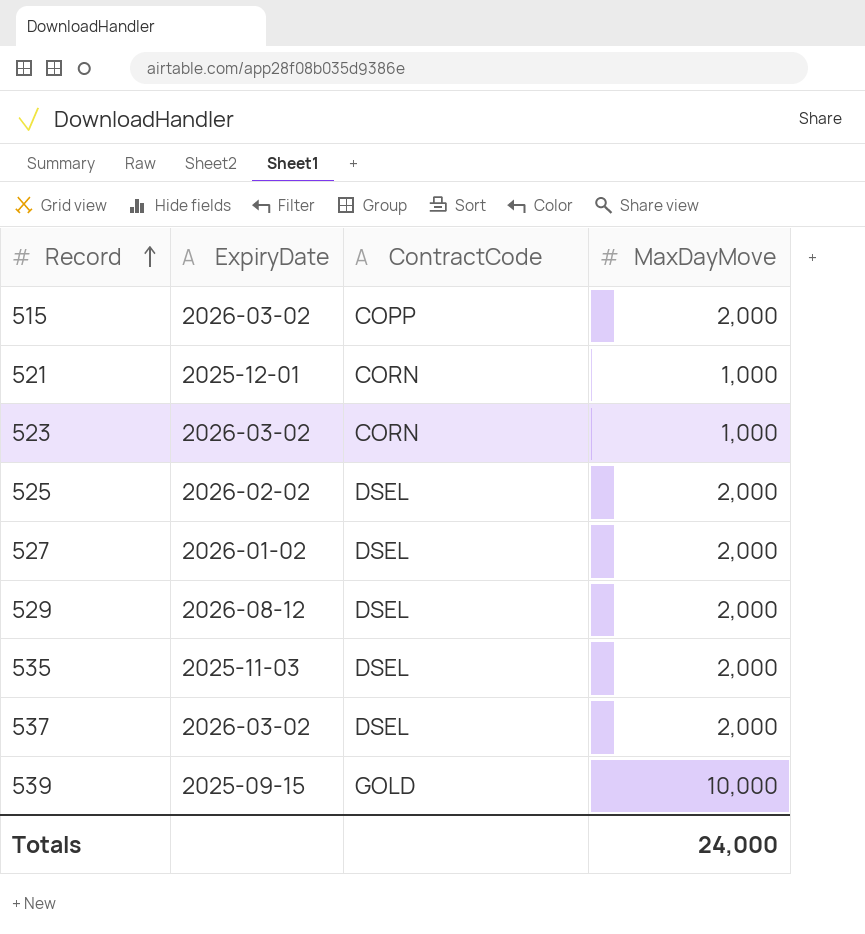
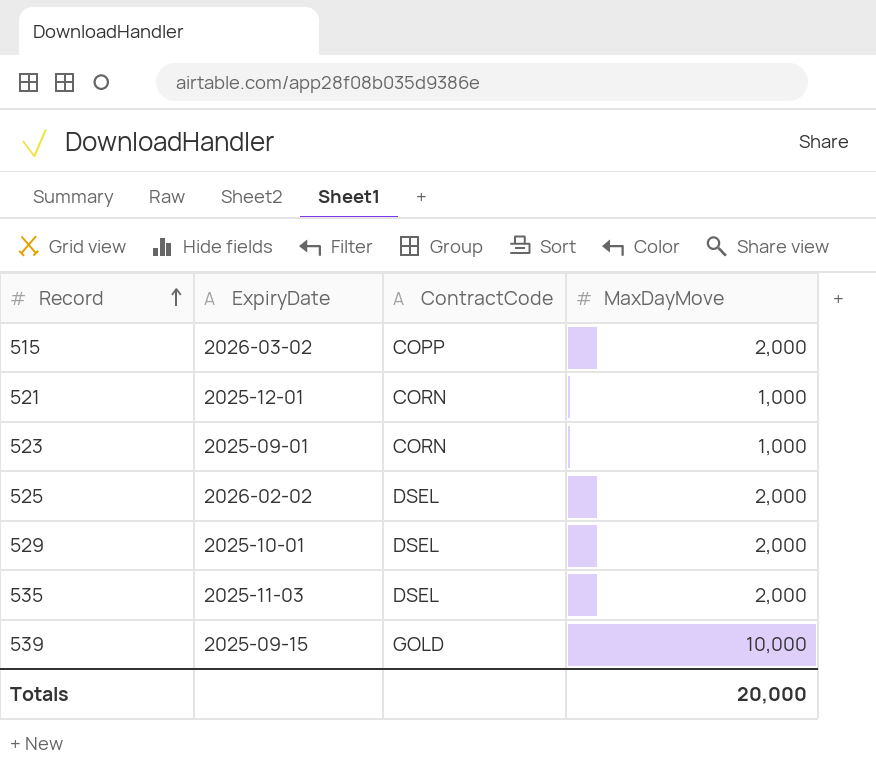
row 527: 2026-01-02 | DSEL | 2,000 -> none
row 537: 2026-03-02 | DSEL | 2,000 -> none
523 | ExpiryDate: 2026-03-02 -> 2025-09-01
529 | ExpiryDate: 2026-08-12 -> 2025-10-01
Totals | MaxDayMove: 24,000 -> 20,000

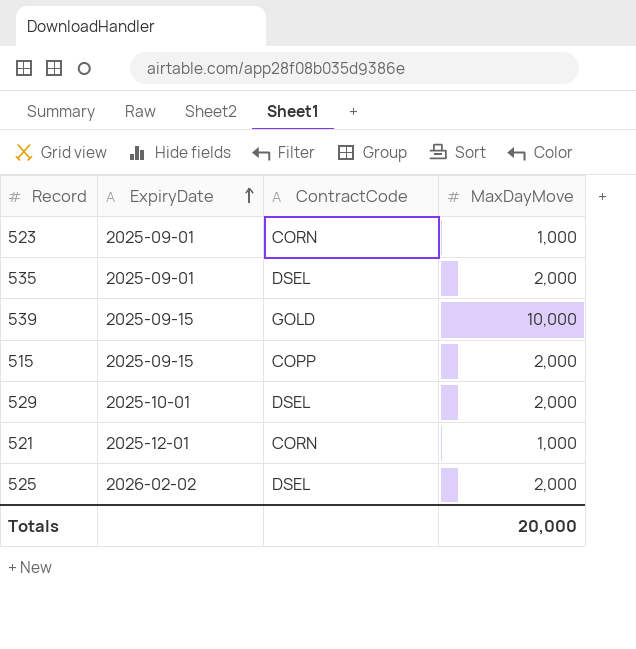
row order: Record ascending -> ExpiryDate ascending
535 | ExpiryDate: 2025-11-03 -> 2025-09-01
515 | ExpiryDate: 2026-03-02 -> 2025-09-15

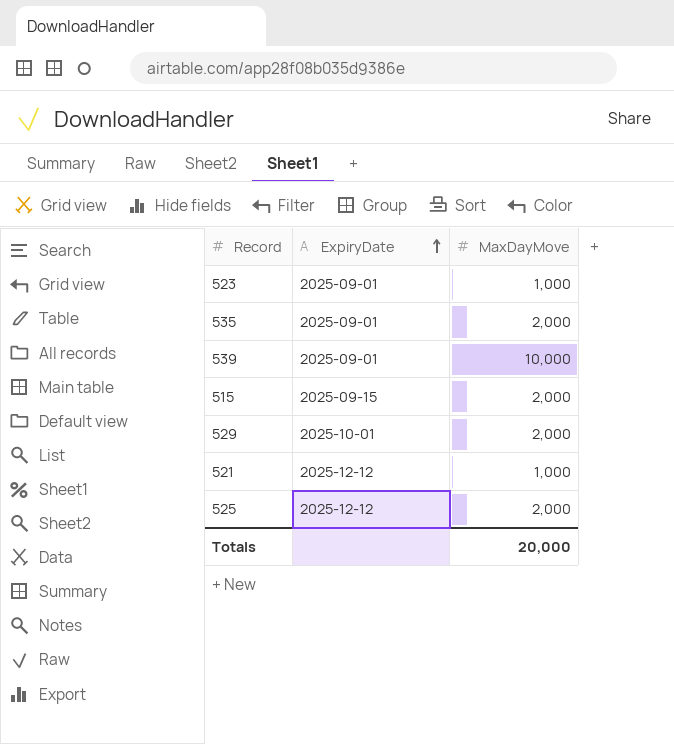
column ContractCode | position: 3 -> none
539 | ExpiryDate: 2025-09-15 -> 2025-09-01
521 | ExpiryDate: 2025-12-01 -> 2025-12-12
525 | ExpiryDate: 2026-02-02 -> 2025-12-12

